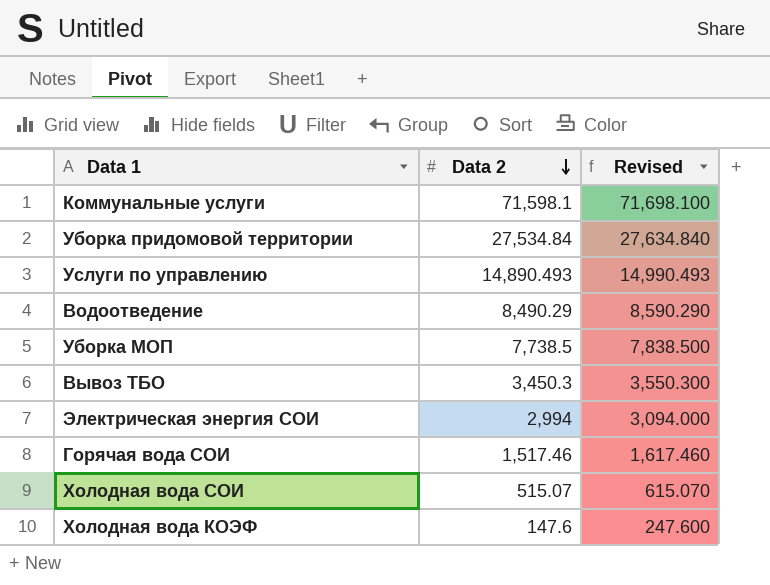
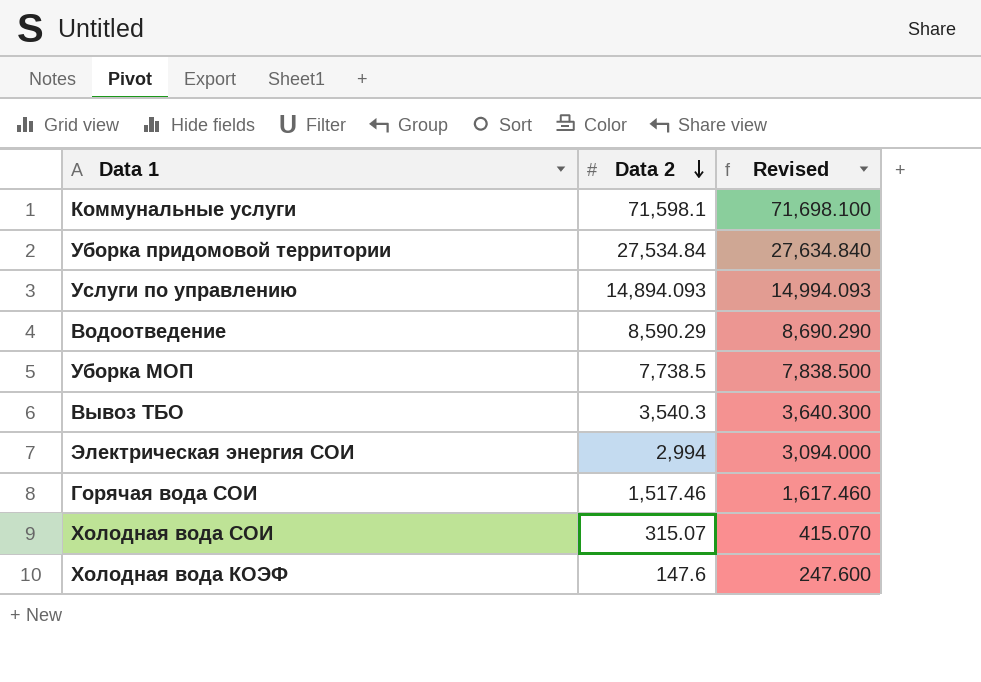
Услуги по управлению | Data 2: 14,890.493 -> 14,894.093
Услуги по управлению | Revised: 14,990.493 -> 14,994.093
Водоотведение | Data 2: 8,490.29 -> 8,590.29
Водоотведение | Revised: 8,590.290 -> 8,690.290
Вывоз ТБО | Data 2: 3,450.3 -> 3,540.3
Вывоз ТБО | Revised: 3,550.300 -> 3,640.300
Холодная вода СОИ | Data 2: 515.07 -> 315.07
Холодная вода СОИ | Revised: 615.070 -> 415.070

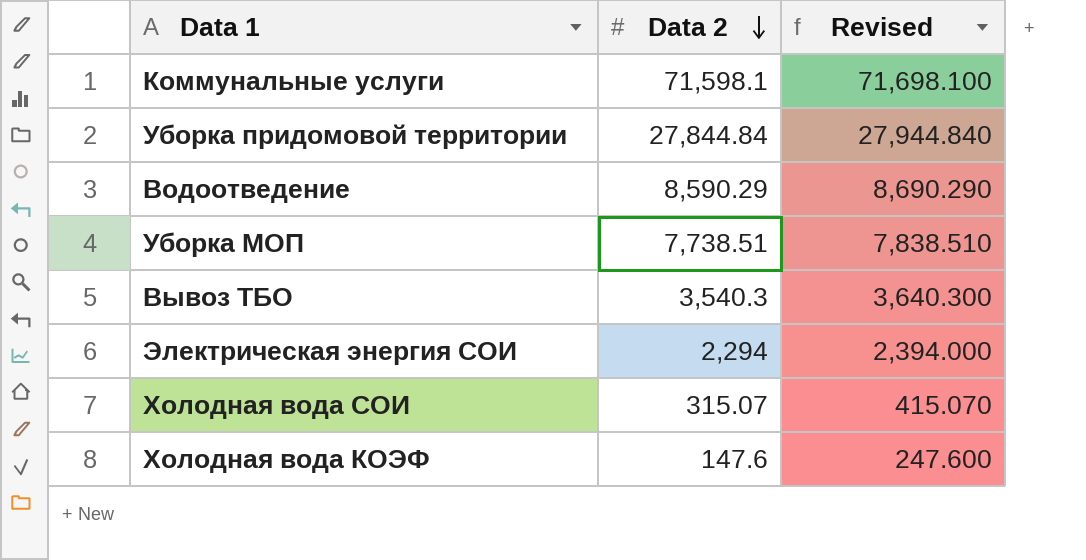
row Услуги по управлению: 14,894.093 | 14,994.093 -> none
row Горячая вода СОИ: 1,517.46 | 1,617.460 -> none
Уборка придомовой территории | Data 2: 27,534.84 -> 27,844.84
Уборка придомовой территории | Revised: 27,634.840 -> 27,944.840
Уборка МОП | Data 2: 7,738.5 -> 7,738.51
Уборка МОП | Revised: 7,838.500 -> 7,838.510
Электрическая энергия СОИ | Data 2: 2,994 -> 2,294
Электрическая энергия СОИ | Revised: 3,094.000 -> 2,394.000

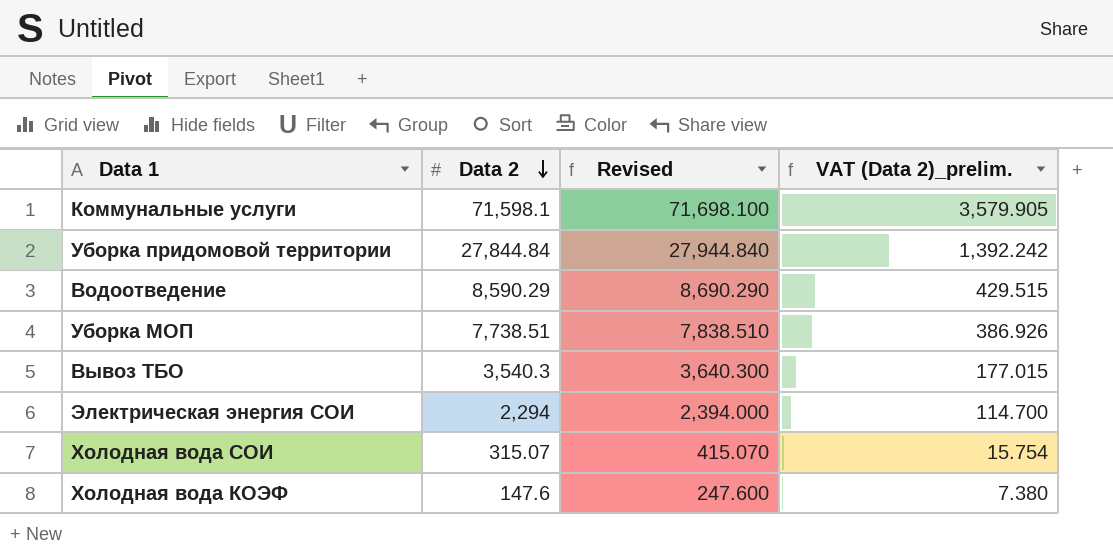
column VAT (Data 2)_prelim. | formula: none -> [Data 2] * 0.05

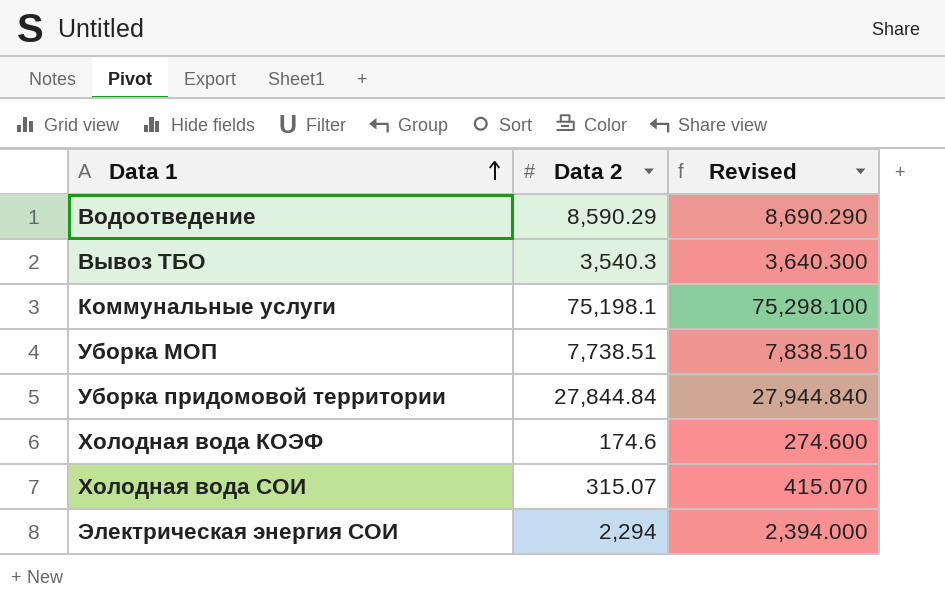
row order: Data 2 descending -> Data 1 ascending
column VAT (Data 2)_prelim. | formula: [Data 2] * 0.05 -> none
Коммунальные услуги | Data 2: 71,598.1 -> 75,198.1
Коммунальные услуги | Revised: 71,698.100 -> 75,298.100
Холодная вода КОЭФ | Data 2: 147.6 -> 174.6
Холодная вода КОЭФ | Revised: 247.600 -> 274.600

